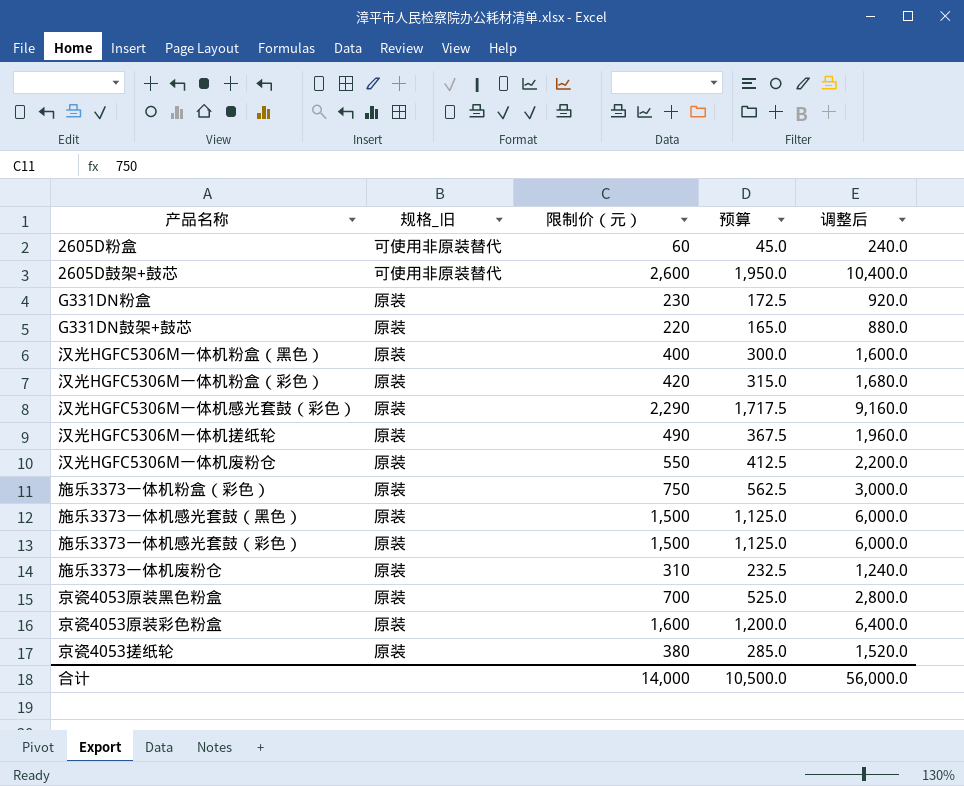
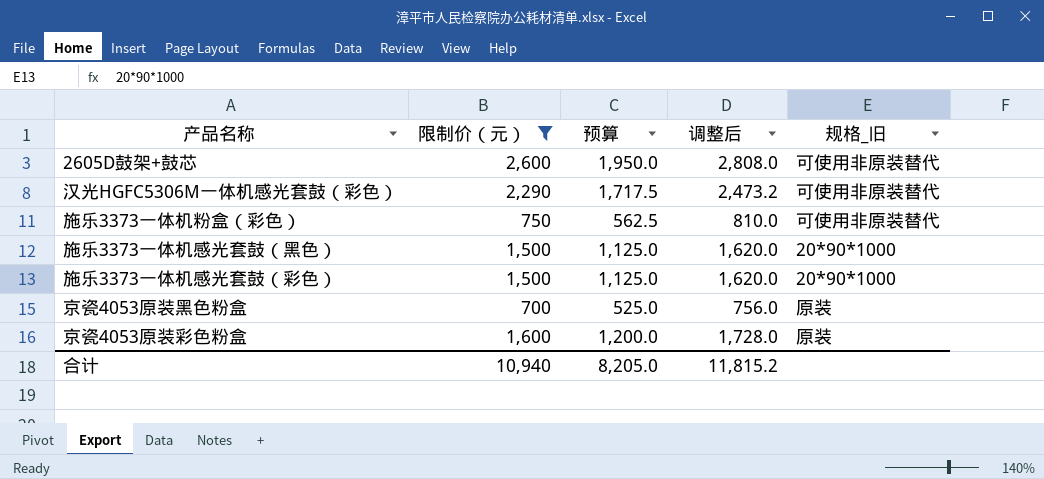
filter: none -> 限制价（元） >= 700
column 调整后 | formula: [限制价（元）] * 4 -> [限制价（元）] * 1.08
column 规格_旧 | position: 2 -> 5
汉光HGFC5306M一体机感光套鼓（彩色） | 规格_旧: 原装 -> 可使用非原装替代
施乐3373一体机粉盒（彩色） | 规格_旧: 原装 -> 可使用非原装替代
施乐3373一体机感光套鼓（黑色） | 规格_旧: 原装 -> 20*90*1000
施乐3373一体机感光套鼓（彩色） | 规格_旧: 原装 -> 20*90*1000
合计 | 限制价（元）: 14,000 -> 10,940
合计 | 预算: 10,500.0 -> 8,205.0
合计 | 调整后: 56,000.0 -> 11,815.2

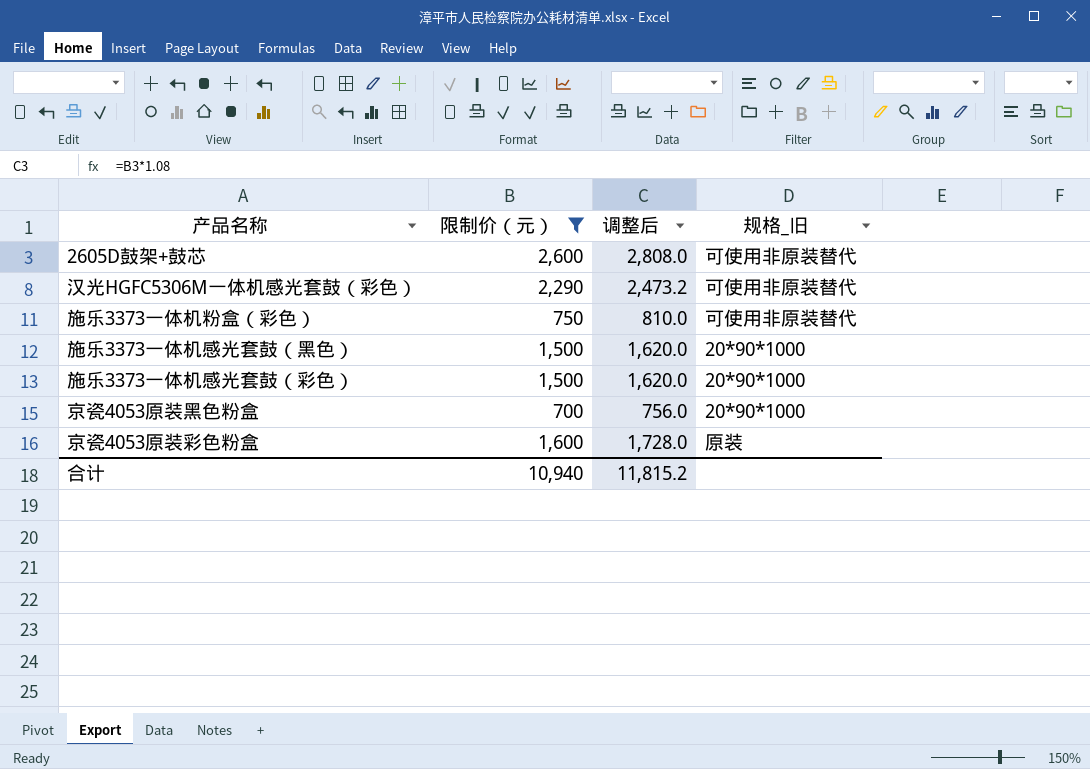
column 预算 | formula: [限制价（元）] * 0.75 -> none
京瓷4053原装黑色粉盒 | 规格_旧: 原装 -> 20*90*1000

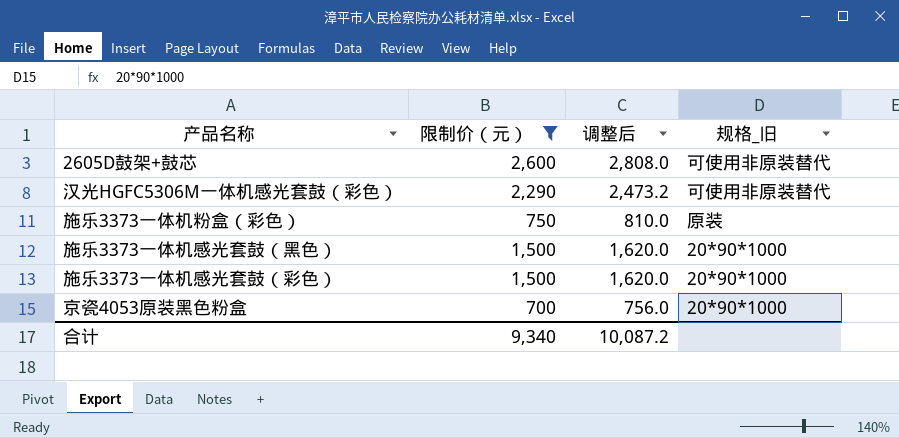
row 京瓷4053原装彩色粉盒: 1,600 | 1,728.0 | 原装 -> none
施乐3373一体机粉盒（彩色） | 规格_旧: 可使用非原装替代 -> 原装
合计 | 限制价（元）: 10,940 -> 9,340
合计 | 调整后: 11,815.2 -> 10,087.2

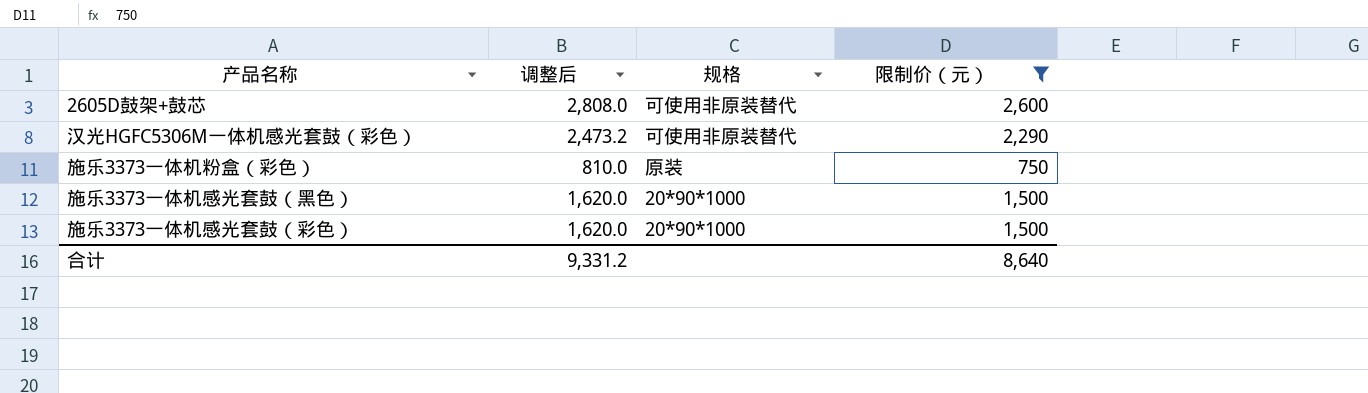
column name: 规格_旧 -> 规格
column 限制价（元） | position: 2 -> 4
row 京瓷4053原装黑色粉盒: 700 | 756.0 | 20*90*1000 -> none
合计 | 调整后: 10,087.2 -> 9,331.2
合计 | 限制价（元）: 9,340 -> 8,640

